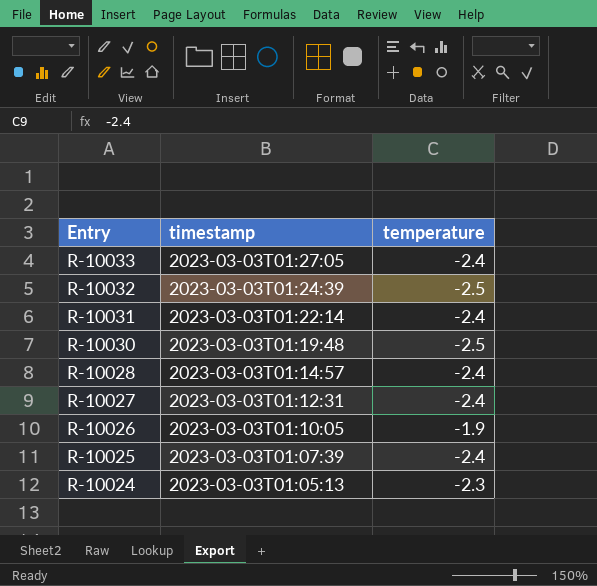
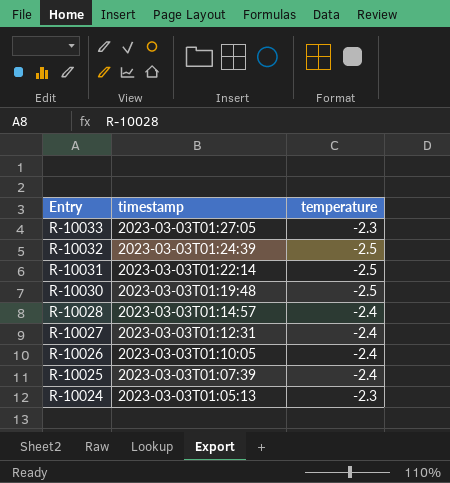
R-10033 | temperature: -2.4 -> -2.3
R-10031 | temperature: -2.4 -> -2.5
R-10026 | temperature: -1.9 -> -2.4

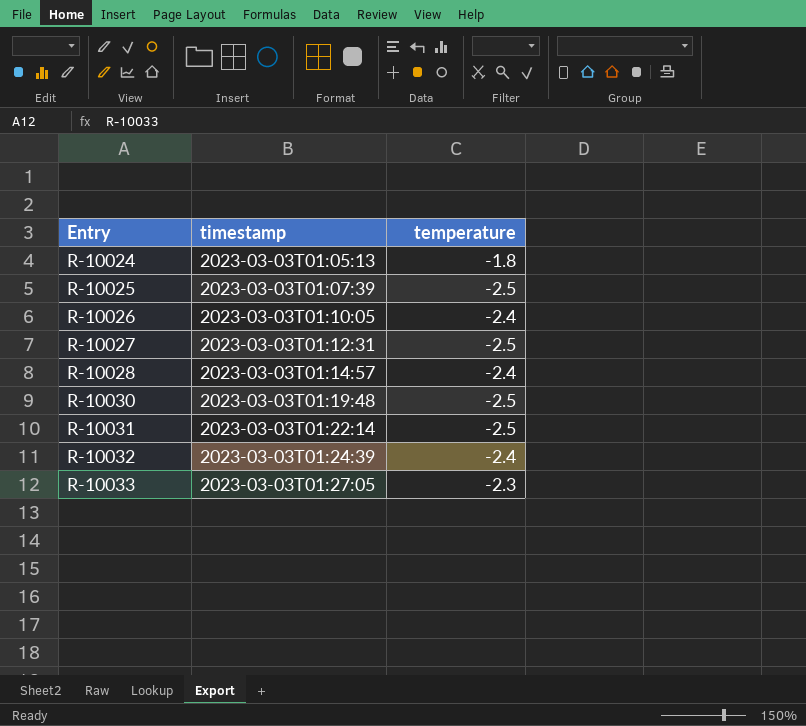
row order: Entry descending -> Entry ascending
R-10024 | temperature: -2.3 -> -1.8
R-10025 | temperature: -2.4 -> -2.5
R-10027 | temperature: -2.4 -> -2.5
R-10032 | temperature: -2.5 -> -2.4

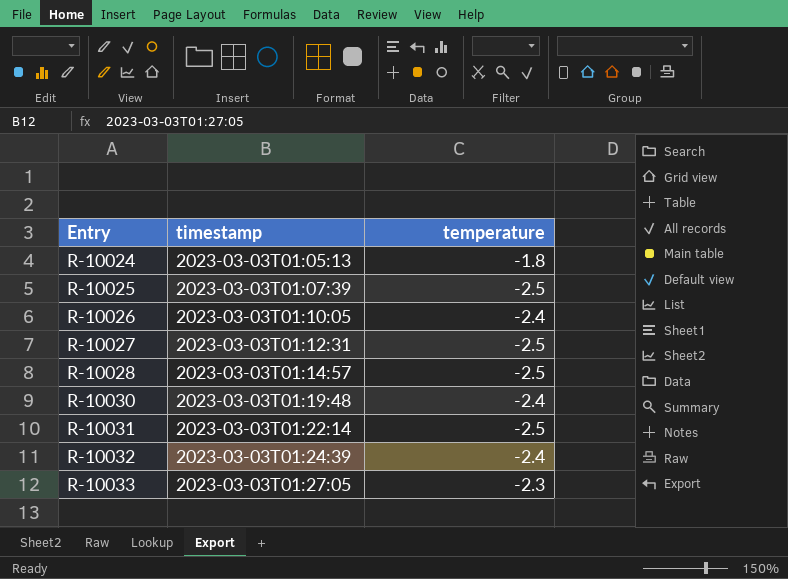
R-10028 | temperature: -2.4 -> -2.5
R-10030 | temperature: -2.5 -> -2.4

